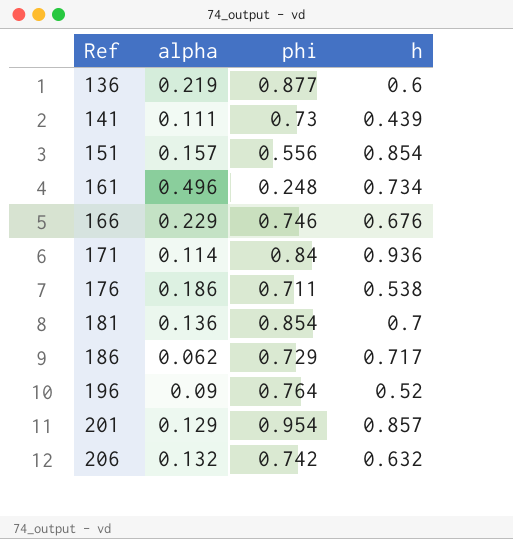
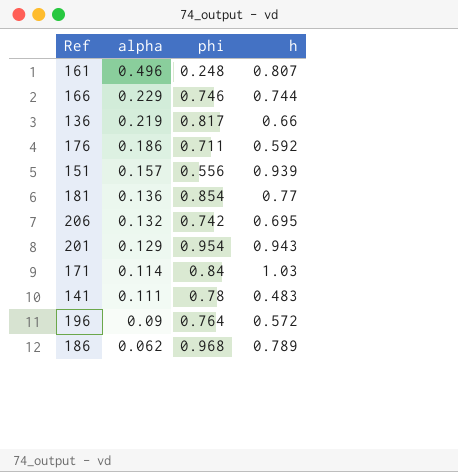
row order: Ref ascending -> alpha descending
161 | h: 0.734 -> 0.807
166 | h: 0.676 -> 0.744
136 | phi: 0.877 -> 0.817
136 | h: 0.6 -> 0.66
176 | h: 0.538 -> 0.592
151 | h: 0.854 -> 0.939
181 | h: 0.7 -> 0.77
206 | h: 0.632 -> 0.695
201 | h: 0.857 -> 0.943
171 | h: 0.936 -> 1.03
141 | phi: 0.73 -> 0.78
141 | h: 0.439 -> 0.483
196 | h: 0.52 -> 0.572
186 | phi: 0.729 -> 0.968
186 | h: 0.717 -> 0.789

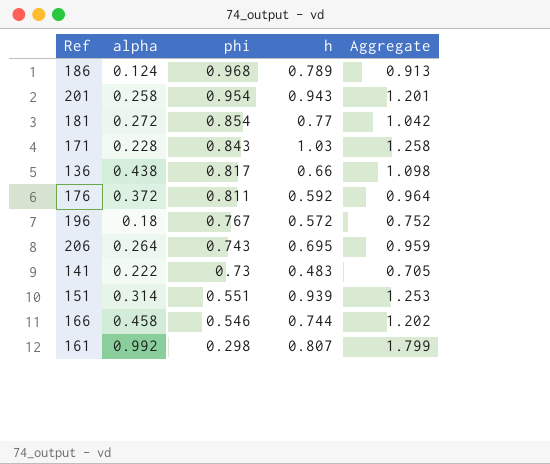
row order: alpha descending -> phi descending
column Aggregate | formula: none -> [alpha] + [h]
186 | alpha: 0.062 -> 0.124
201 | alpha: 0.129 -> 0.258
181 | alpha: 0.136 -> 0.272
171 | alpha: 0.114 -> 0.228
171 | phi: 0.84 -> 0.843
136 | alpha: 0.219 -> 0.438
176 | alpha: 0.186 -> 0.372
176 | phi: 0.711 -> 0.811
196 | alpha: 0.09 -> 0.18
196 | phi: 0.764 -> 0.767
206 | alpha: 0.132 -> 0.264
206 | phi: 0.742 -> 0.743
141 | alpha: 0.111 -> 0.222
141 | phi: 0.78 -> 0.73
151 | alpha: 0.157 -> 0.314
151 | phi: 0.556 -> 0.551
166 | alpha: 0.229 -> 0.458
166 | phi: 0.746 -> 0.546
161 | alpha: 0.496 -> 0.992
161 | phi: 0.248 -> 0.298

